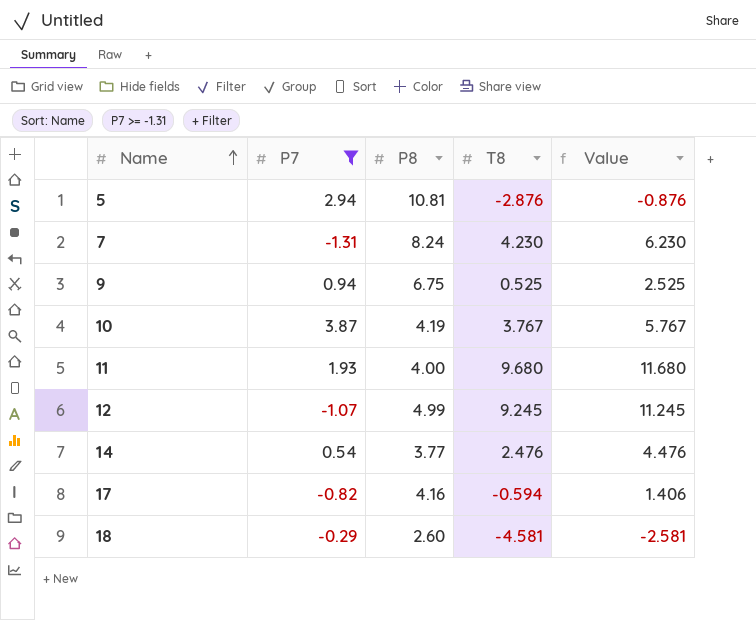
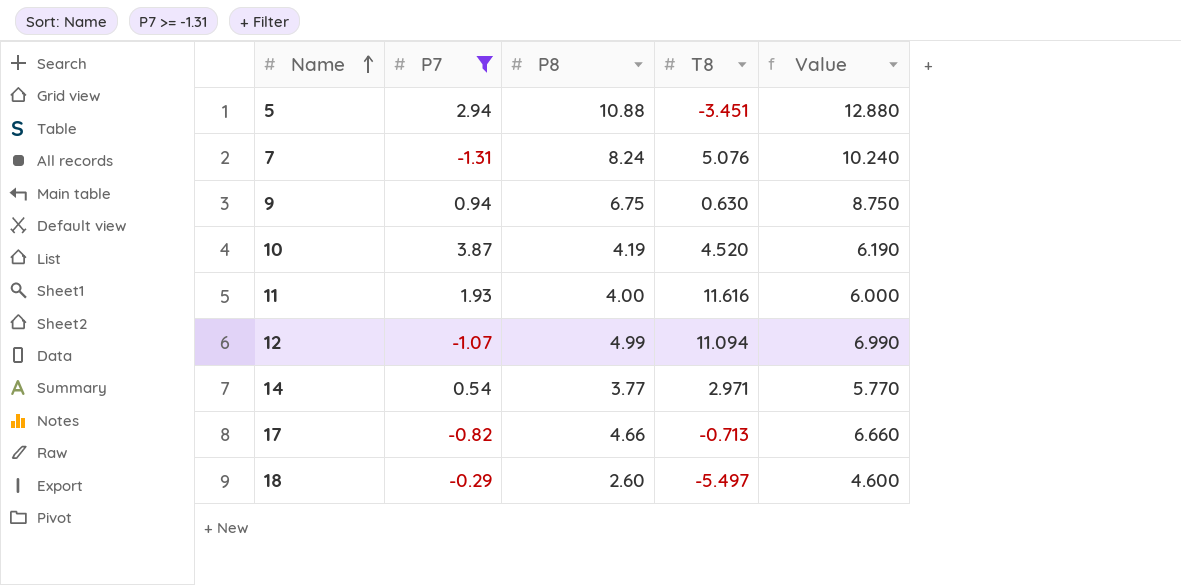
column Value | formula: [T8] + 2 -> [P8] + 2
5 | P8: 10.81 -> 10.88
5 | T8: -2.876 -> -3.451
7 | T8: 4.230 -> 5.076
9 | T8: 0.525 -> 0.630
10 | T8: 3.767 -> 4.520
11 | T8: 9.680 -> 11.616
12 | T8: 9.245 -> 11.094
14 | T8: 2.476 -> 2.971
17 | P8: 4.16 -> 4.66
17 | T8: -0.594 -> -0.713
18 | T8: -4.581 -> -5.497

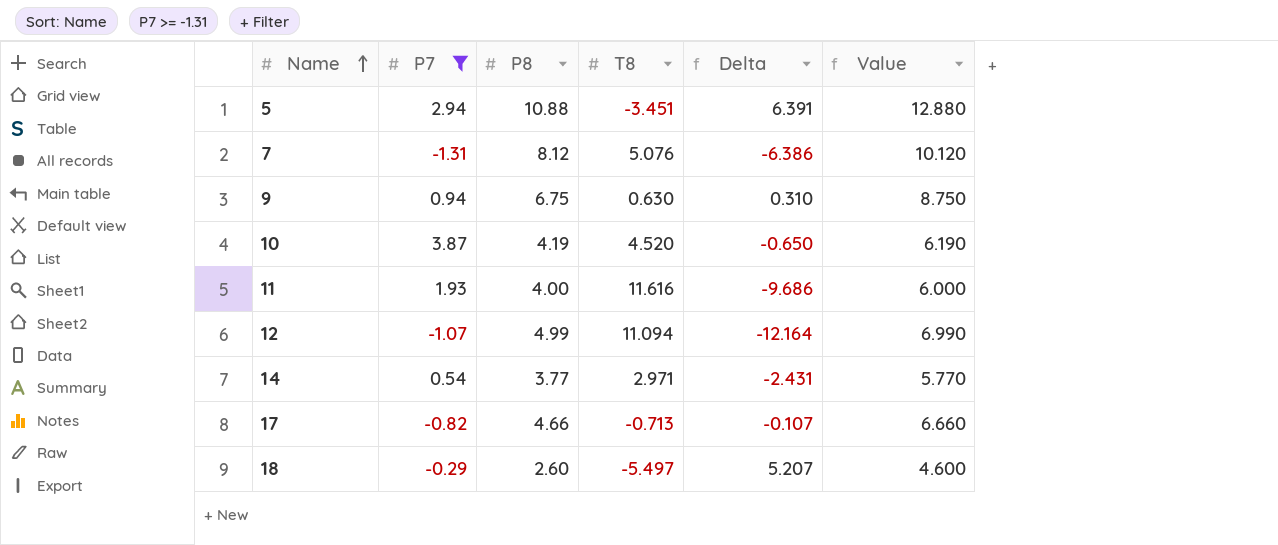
column Delta | formula: none -> [P7] - [T8]
7 | P8: 8.24 -> 8.12
7 | Value: 10.240 -> 10.120

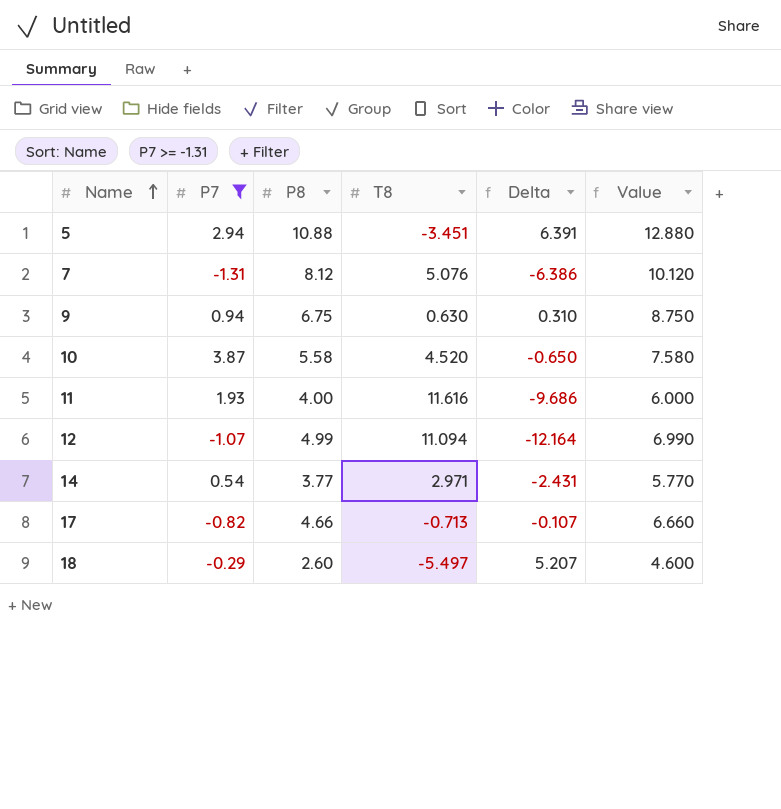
10 | P8: 4.19 -> 5.58
10 | Value: 6.190 -> 7.580

